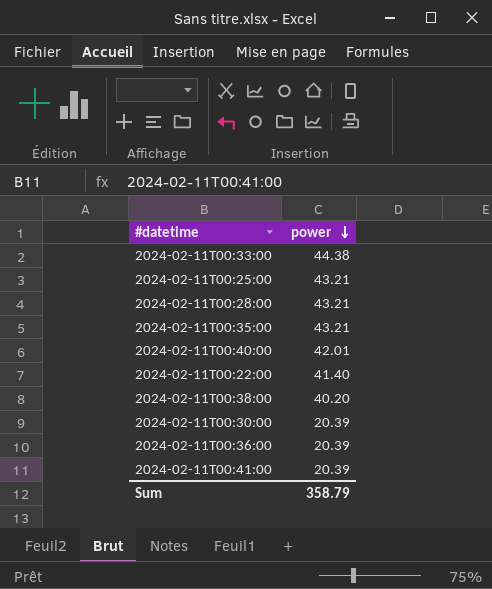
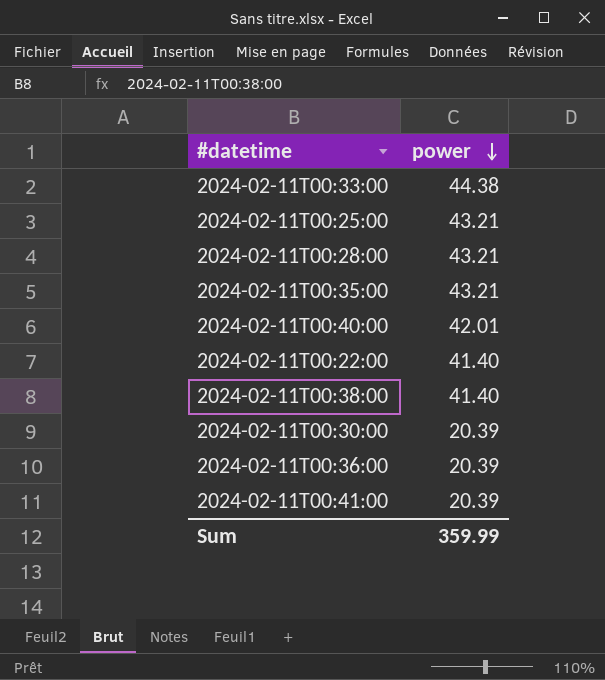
2024-02-11T00:38:00 | power: 40.20 -> 41.40
Sum | power: 358.79 -> 359.99

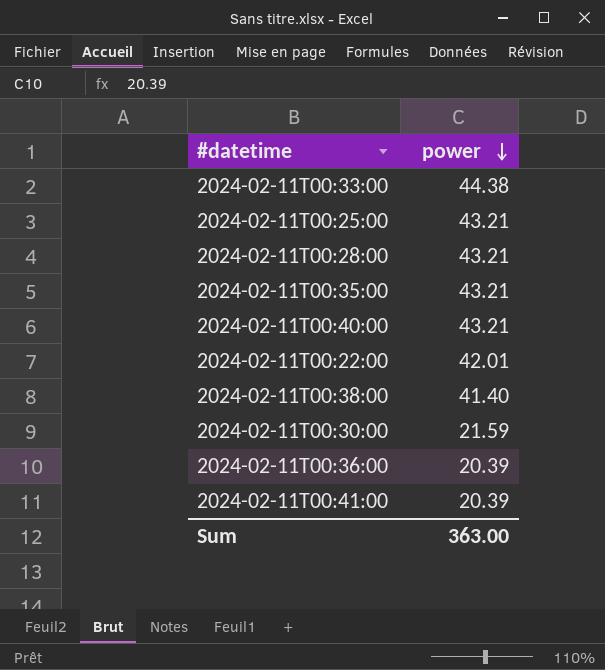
2024-02-11T00:40:00 | power: 42.01 -> 43.21
2024-02-11T00:22:00 | power: 41.40 -> 42.01
2024-02-11T00:30:00 | power: 20.39 -> 21.59
Sum | power: 359.99 -> 363.00

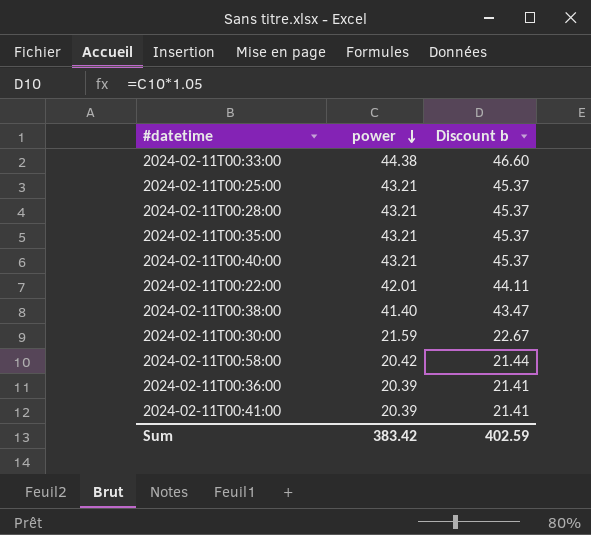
column Discount b | formula: none -> [power] * 1.05
row 2024-02-11T00:58:00: none -> 20.42 | 21.44
Sum | power: 363.00 -> 383.42

